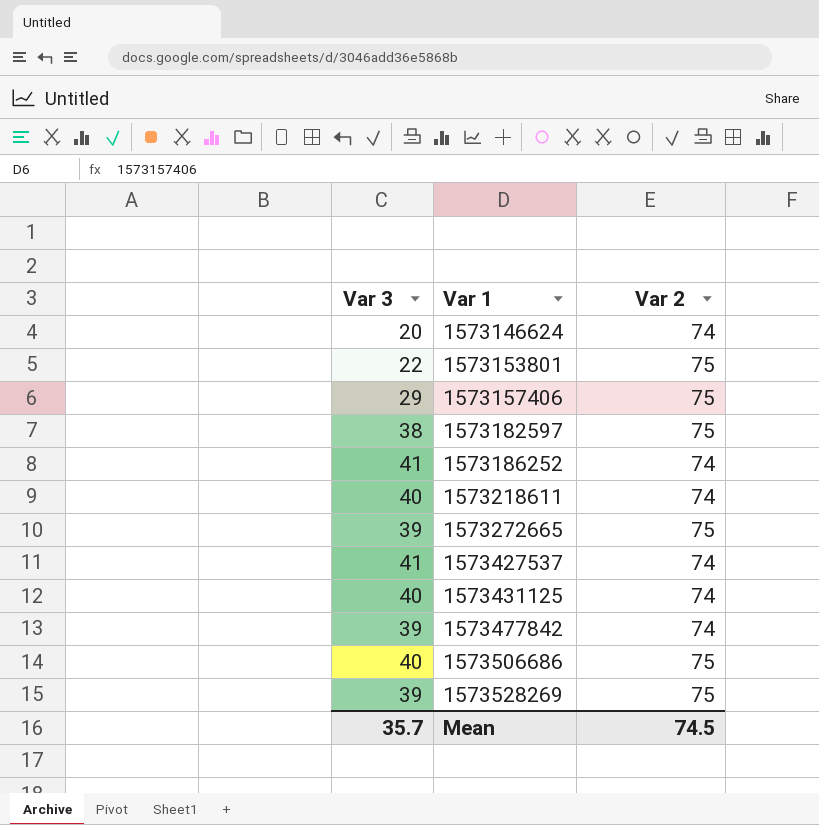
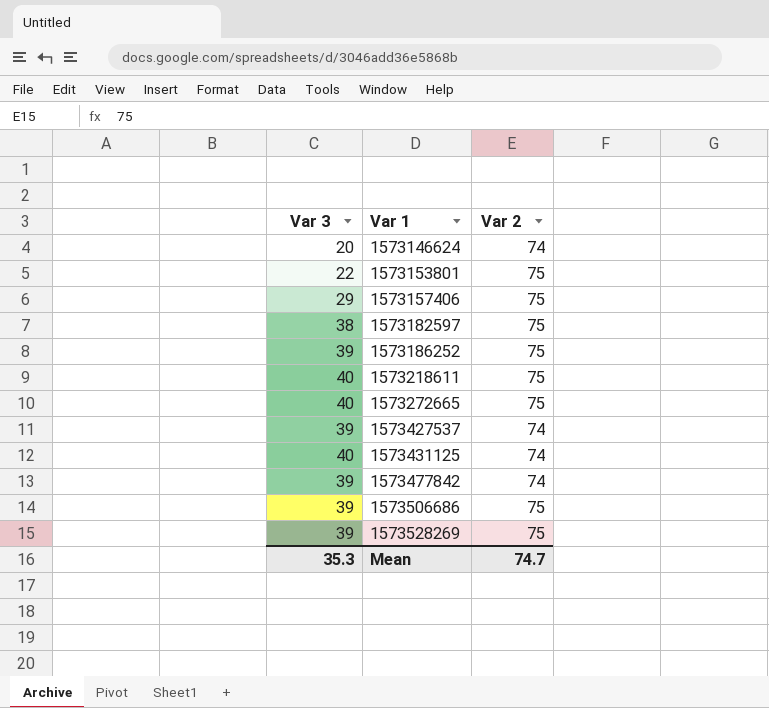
1573186252 | Var 3: 41 -> 39
1573186252 | Var 2: 74 -> 75
1573218611 | Var 2: 74 -> 75
1573272665 | Var 3: 39 -> 40
1573427537 | Var 3: 41 -> 39
1573506686 | Var 3: 40 -> 39
Mean | Var 3: 35.7 -> 35.3
Mean | Var 2: 74.5 -> 74.7

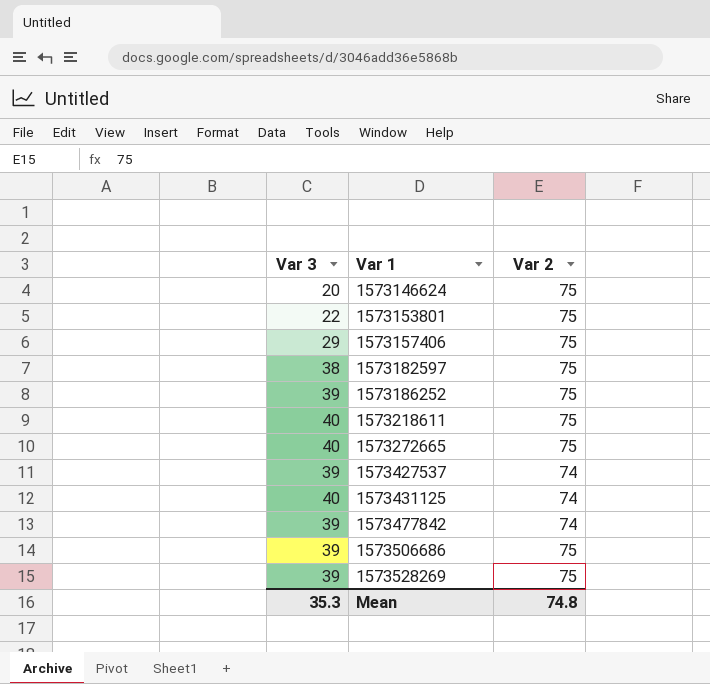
1573146624 | Var 2: 74 -> 75
Mean | Var 2: 74.7 -> 74.8

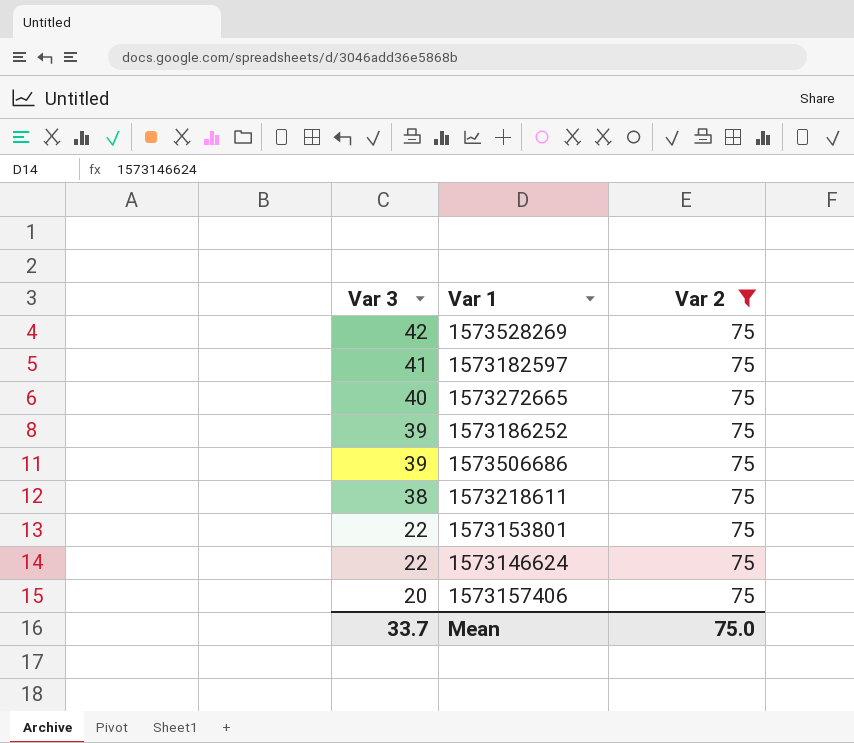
filter: none -> Var 2 = 75
row order: Var 1 ascending -> Var 3 descending
1573528269 | Var 3: 39 -> 42
1573182597 | Var 3: 38 -> 41
1573218611 | Var 3: 40 -> 38
1573146624 | Var 3: 20 -> 22
1573157406 | Var 3: 29 -> 20
Mean | Var 3: 35.3 -> 33.7
Mean | Var 2: 74.8 -> 75.0

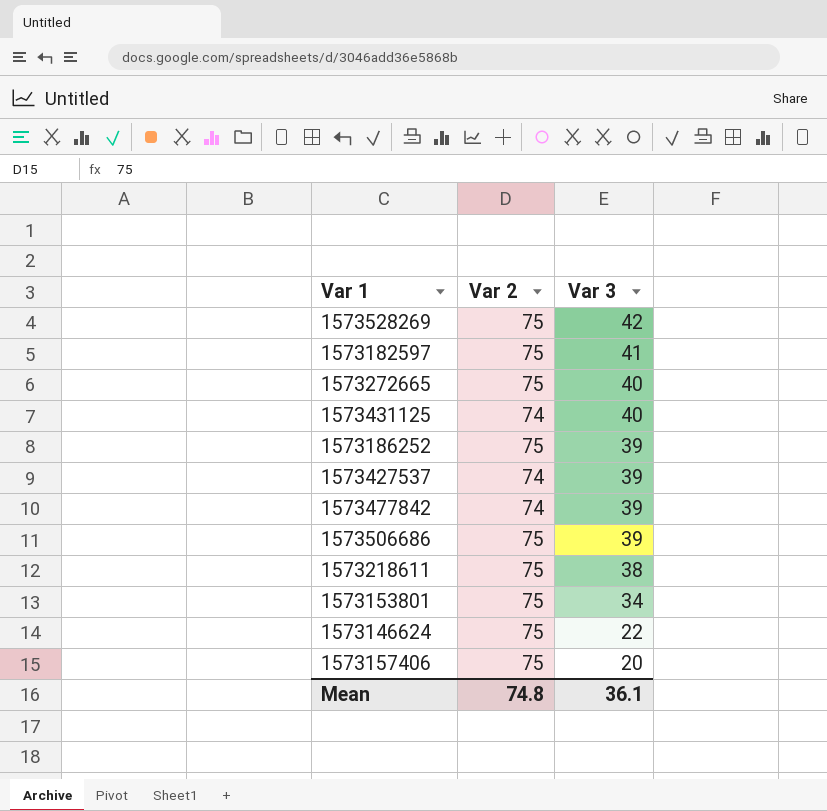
filter: Var 2 = 75 -> none
column Var 3 | position: 1 -> 3
1573153801 | Var 3: 22 -> 34
Mean | Var 2: 75.0 -> 74.8
Mean | Var 3: 33.7 -> 36.1

